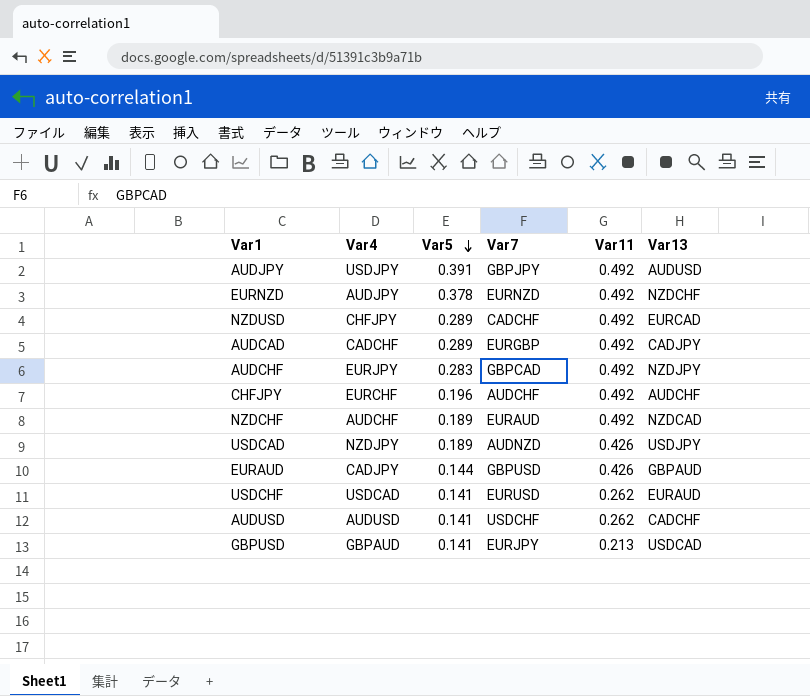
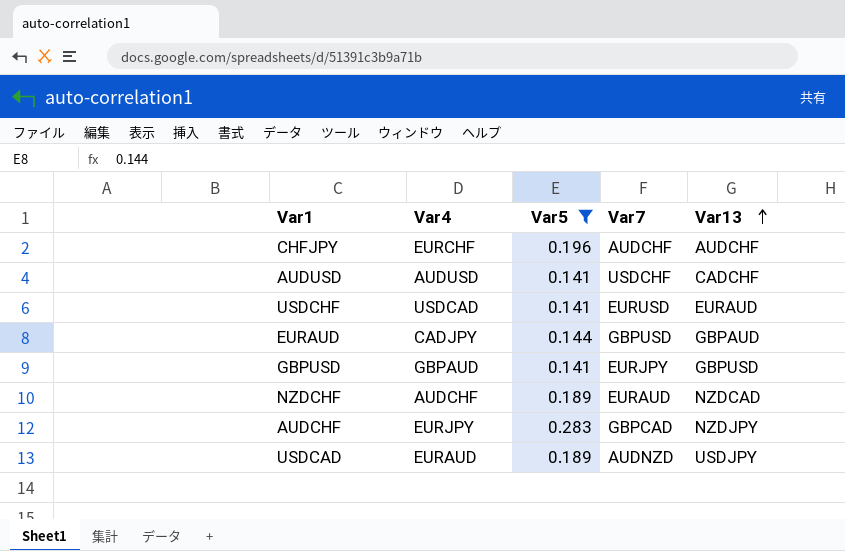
filter: none -> Var5 <= 0.283
row order: Var5 descending -> Var13 ascending
column Var11 | position: 5 -> none
GBPUSD | Var13: USDCAD -> GBPUSD
USDCAD | Var4: NZDJPY -> EURAUD

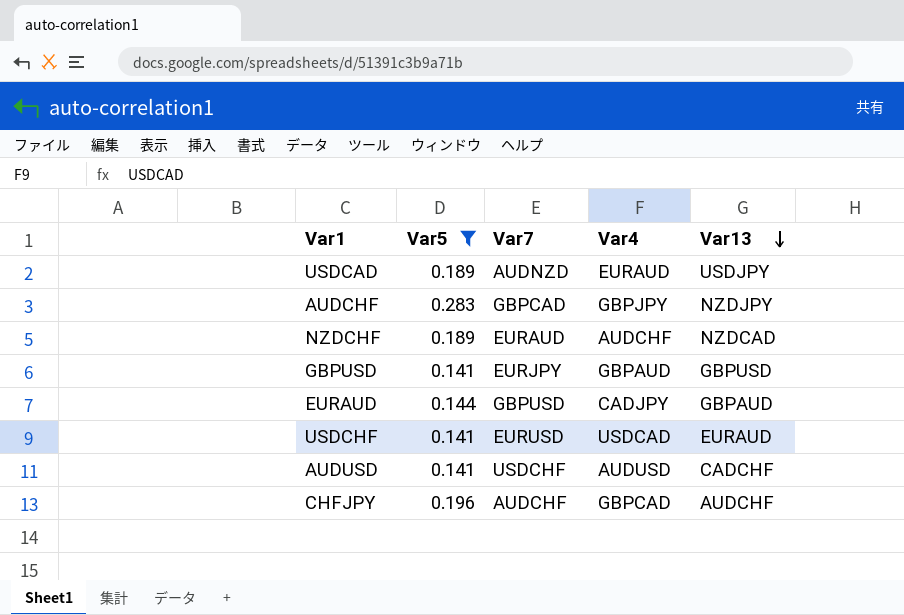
row order: Var13 ascending -> Var13 descending
column Var4 | position: 2 -> 4
AUDCHF | Var4: EURJPY -> GBPJPY
CHFJPY | Var4: EURCHF -> GBPCAD

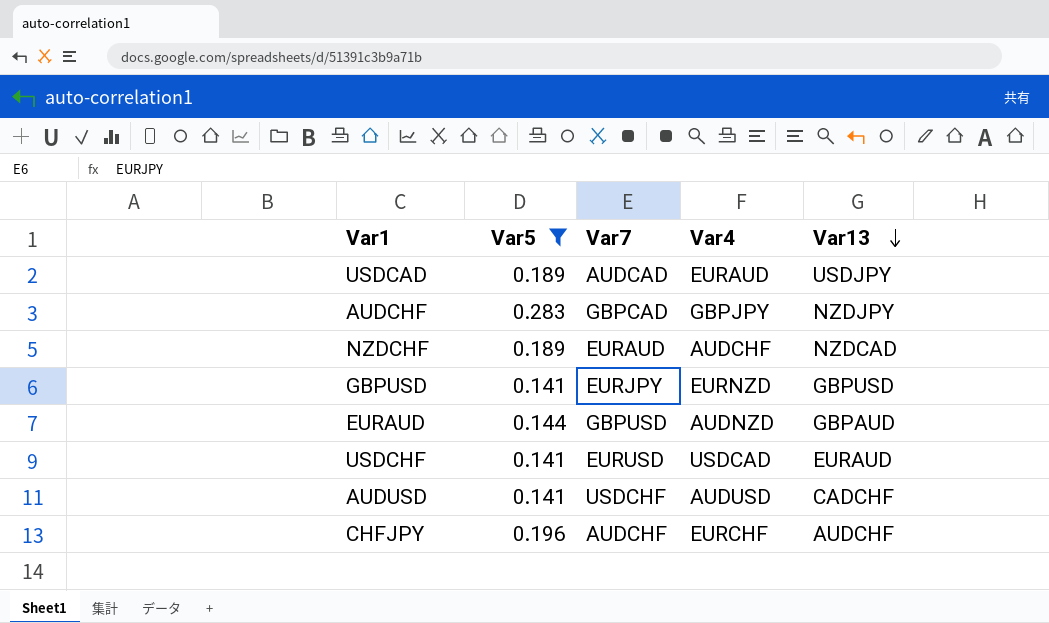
USDCAD | Var7: AUDNZD -> AUDCAD
GBPUSD | Var4: GBPAUD -> EURNZD
EURAUD | Var4: CADJPY -> AUDNZD
CHFJPY | Var4: GBPCAD -> EURCHF

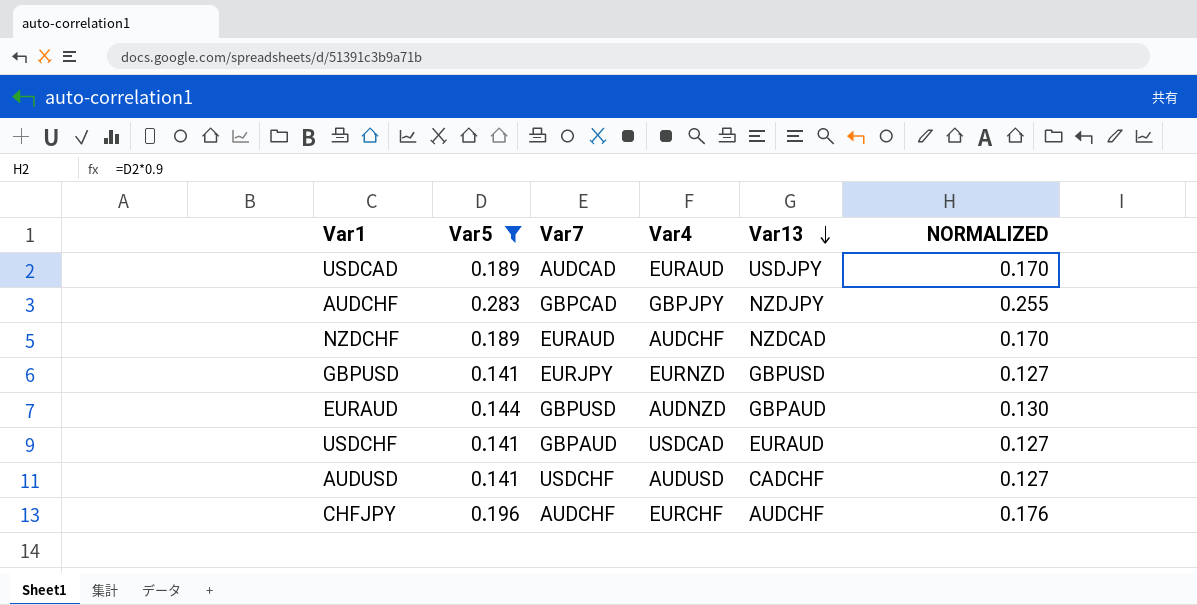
column NORMALIZED | formula: none -> [Var5] * 0.9
USDCHF | Var7: EURUSD -> GBPAUD

